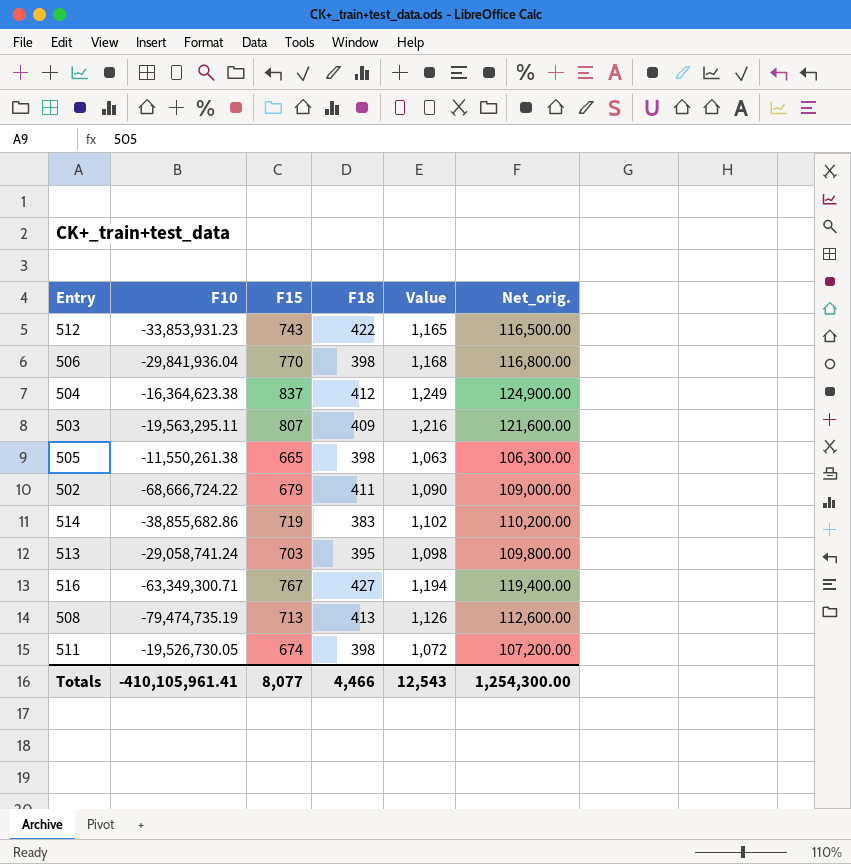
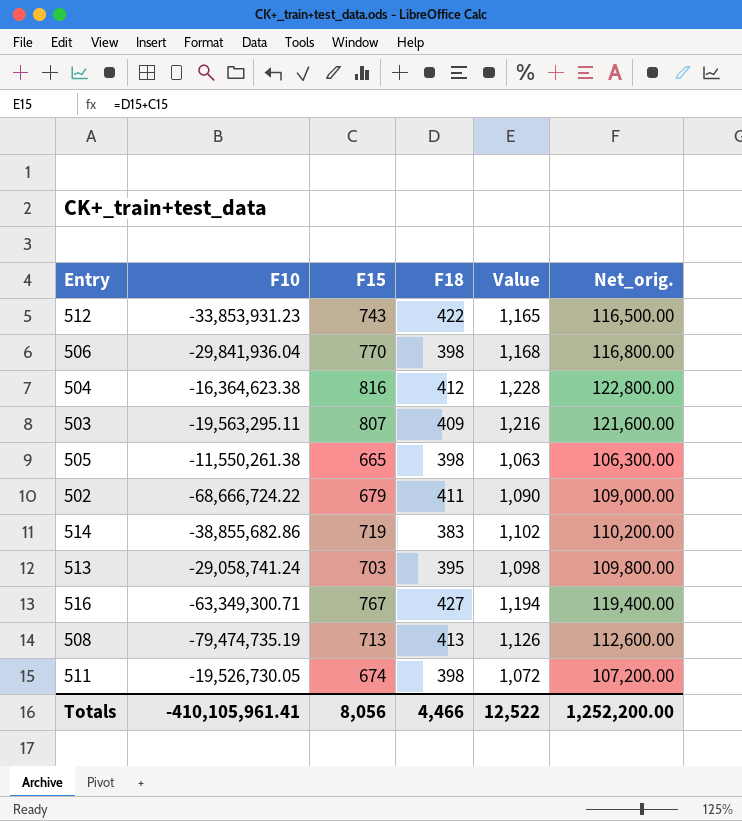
504 | F15: 837 -> 816
504 | Value: 1,249 -> 1,228
504 | Net_orig.: 124,900.00 -> 122,800.00
Totals | F15: 8,077 -> 8,056
Totals | Value: 12,543 -> 12,522
Totals | Net_orig.: 1,254,300.00 -> 1,252,200.00

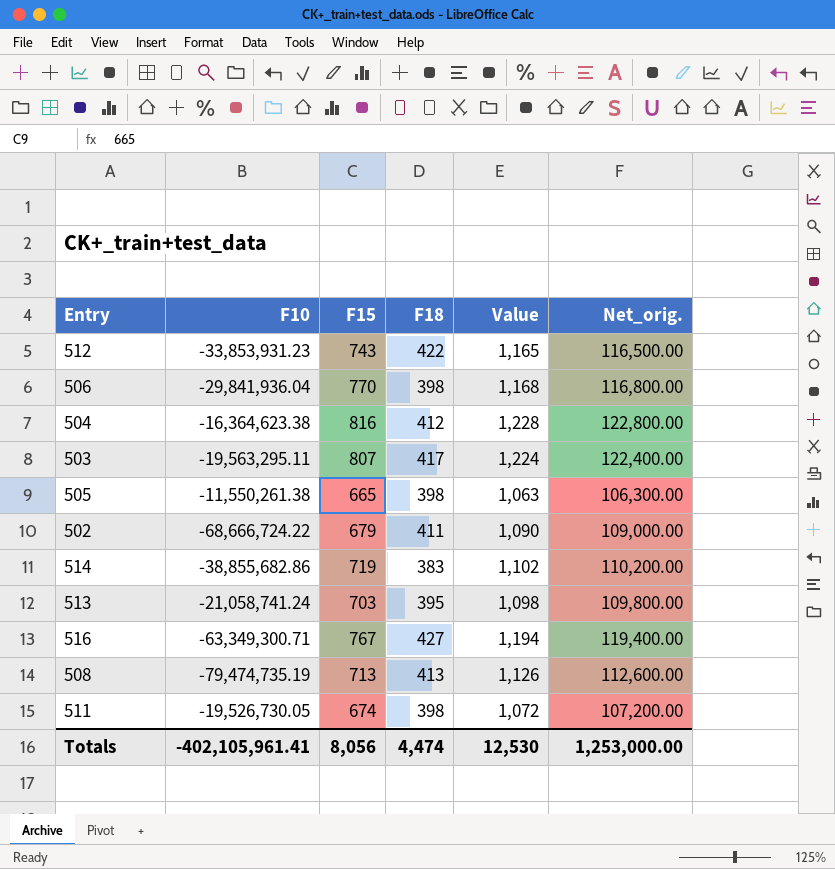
503 | F18: 409 -> 417
503 | Value: 1,216 -> 1,224
503 | Net_orig.: 121,600.00 -> 122,400.00
513 | F10: -29,058,741.24 -> -21,058,741.24
Totals | F10: -410,105,961.41 -> -402,105,961.41
Totals | F18: 4,466 -> 4,474
Totals | Value: 12,522 -> 12,530
Totals | Net_orig.: 1,252,200.00 -> 1,253,000.00

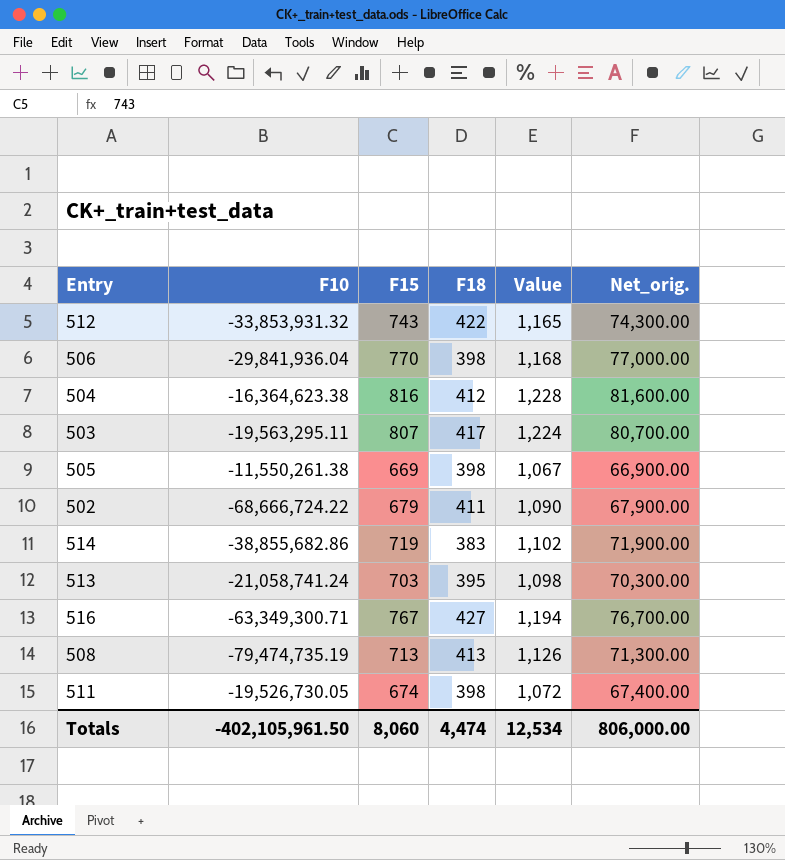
column Net_orig. | formula: [Value] * 100 -> [F15] * 100
512 | F10: -33,853,931.23 -> -33,853,931.32
505 | F15: 665 -> 669
505 | Value: 1,063 -> 1,067
Totals | F10: -402,105,961.41 -> -402,105,961.50
Totals | F15: 8,056 -> 8,060
Totals | Value: 12,530 -> 12,534
Totals | Net_orig.: 1,253,000.00 -> 806,000.00

